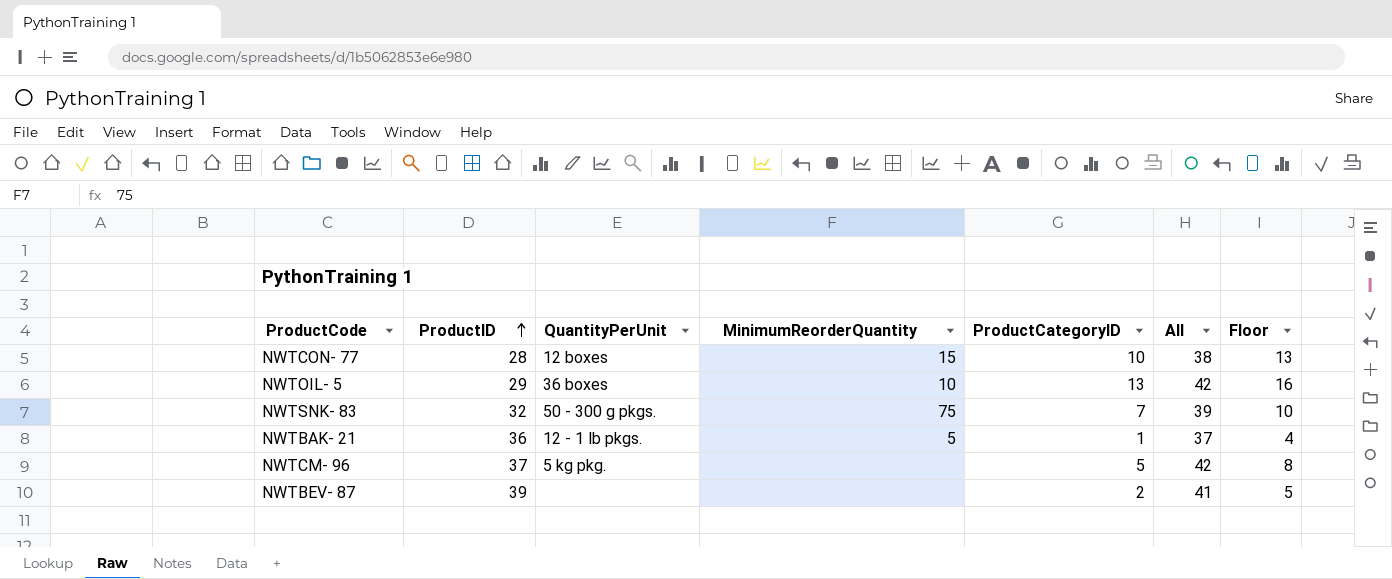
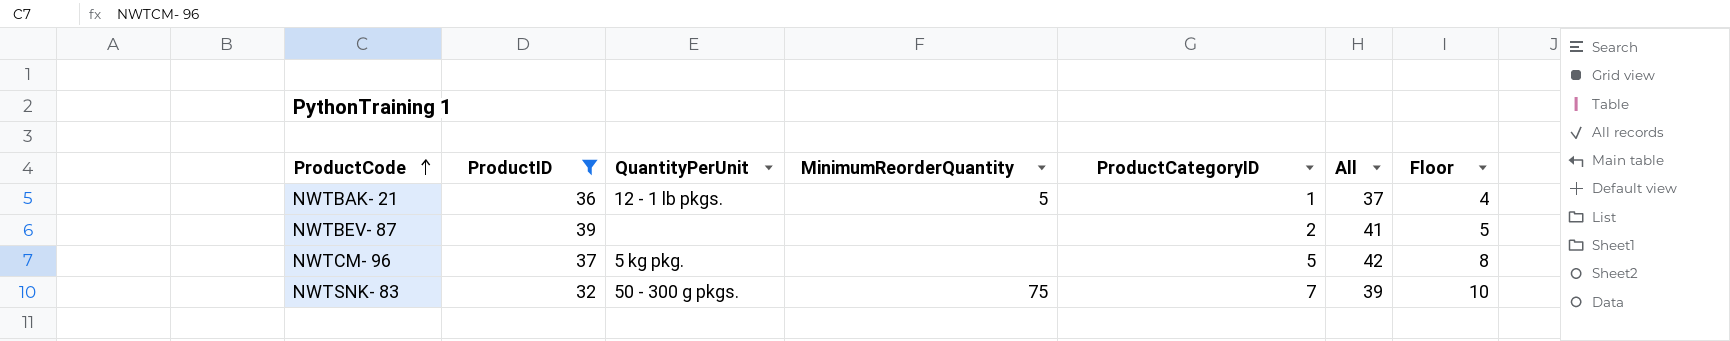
filter: none -> ProductID >= 32
row order: ProductID ascending -> ProductCode ascending

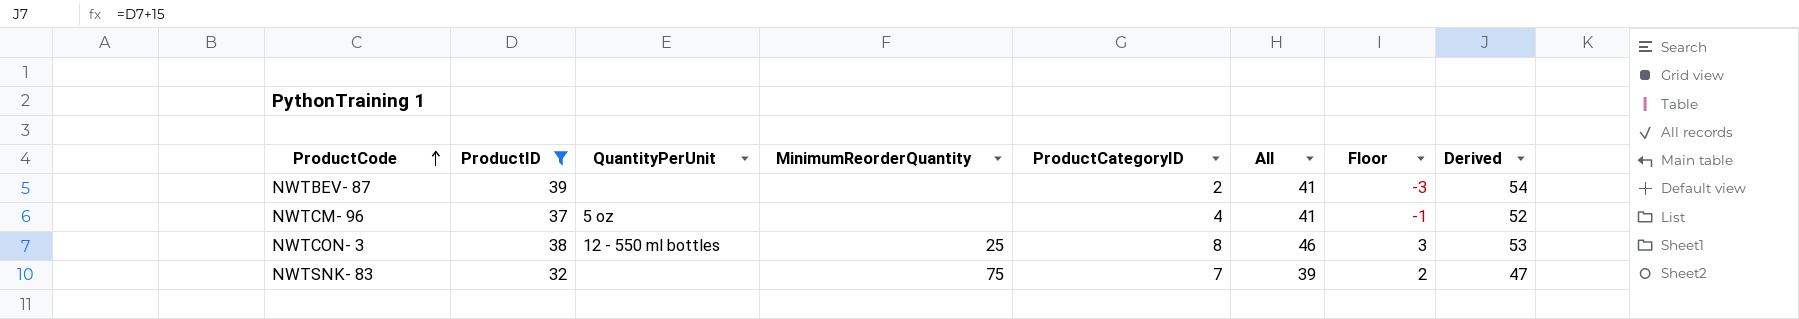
column Floor | formula: [ProductCategoryID] + 3 -> [ProductCategoryID] - 5
column Derived | formula: none -> [ProductID] + 15
row NWTBAK- 21: 36 | 12 - 1 lb pkgs. | 5 | 1 | 37 | 4 -> none
NWTCM- 96 | QuantityPerUnit: 5 kg pkg. -> 5 oz
NWTCM- 96 | ProductCategoryID: 5 -> 4
NWTCM- 96 | All: 42 -> 41
row NWTCON- 3: none -> 38 | 12 - 550 ml bottles | 25 | 8 | 46 | 3 | 53
NWTSNK- 83 | QuantityPerUnit: 50 - 300 g pkgs. -> none

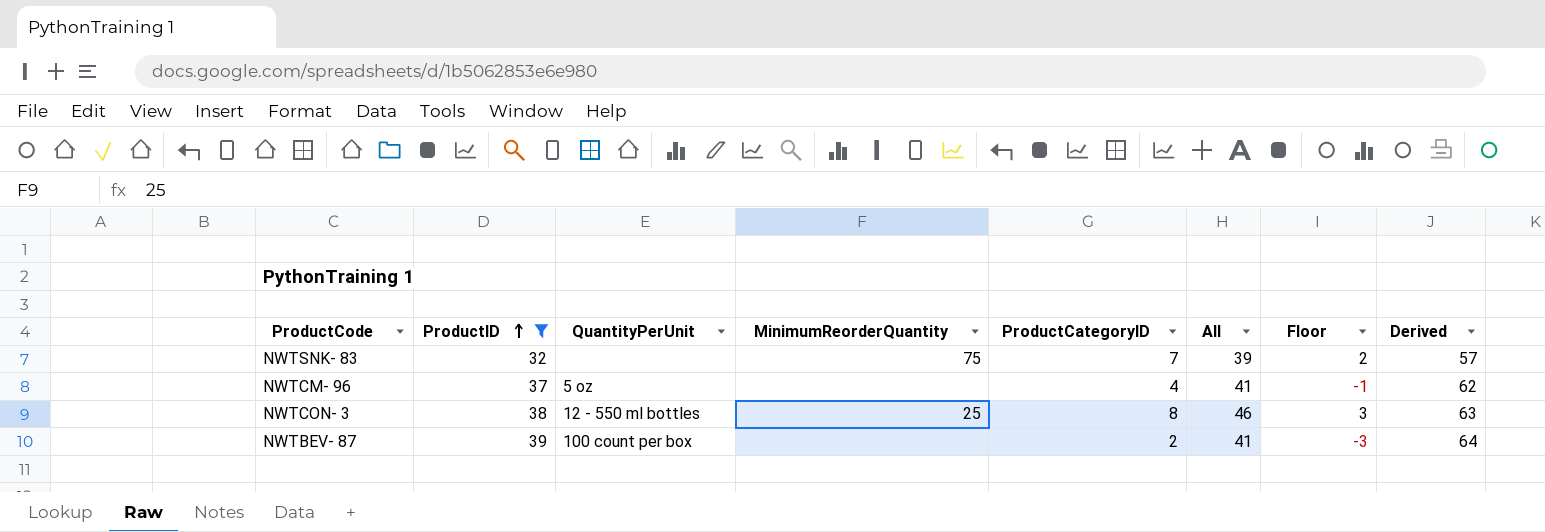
row order: ProductCode ascending -> ProductID ascending
column Derived | formula: [ProductID] + 15 -> [ProductID] + 25
NWTBEV- 87 | QuantityPerUnit: none -> 100 count per box

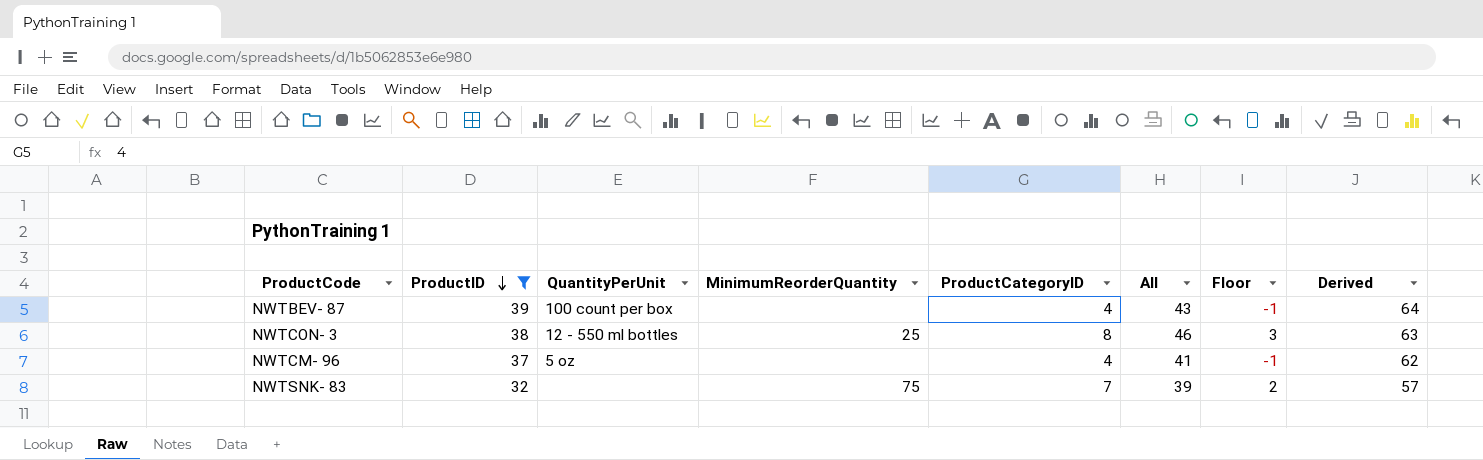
row order: ProductID ascending -> ProductID descending
NWTBEV- 87 | ProductCategoryID: 2 -> 4
NWTBEV- 87 | All: 41 -> 43
NWTBEV- 87 | Floor: -3 -> -1

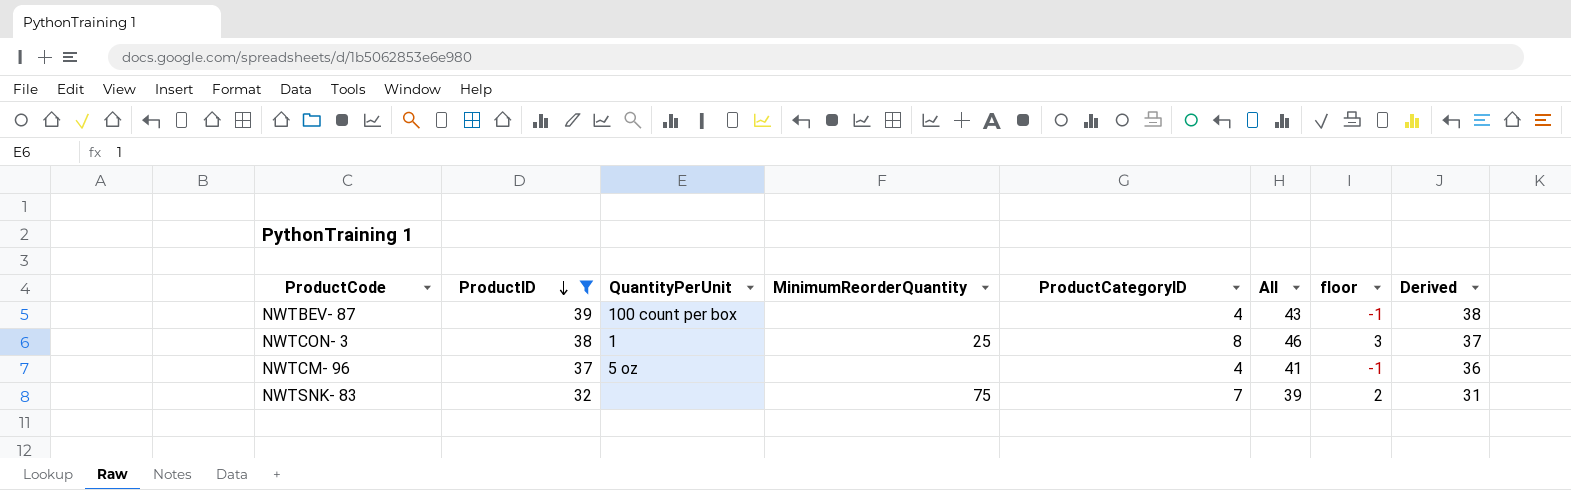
column name: Floor -> floor
column Derived | formula: [ProductID] + 25 -> [ProductID] - 1
NWTCON- 3 | QuantityPerUnit: 12 - 550 ml bottles -> 1

